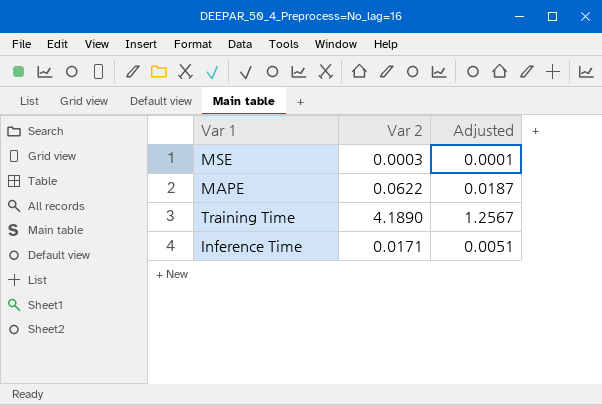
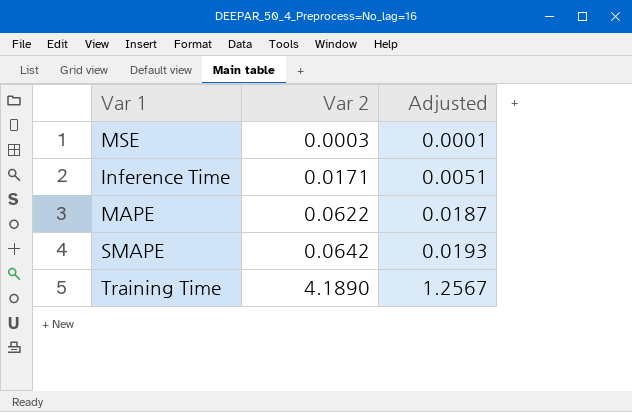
row order: none -> Var 2 ascending
row SMAPE: none -> 0.0642 | 0.0193

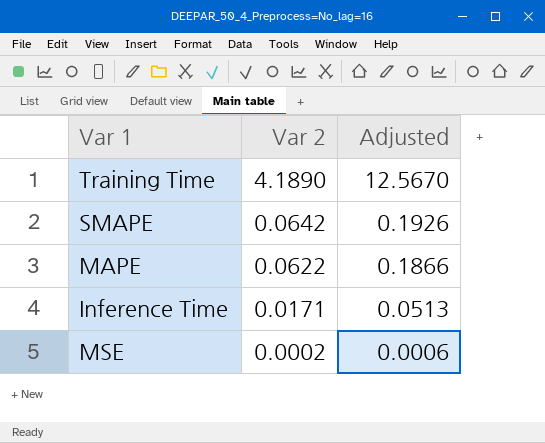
row order: Var 2 ascending -> Var 2 descending
column Adjusted | formula: [Var 2] * 0.3 -> [Var 2] * 3
MSE | Var 2: 0.0003 -> 0.0002

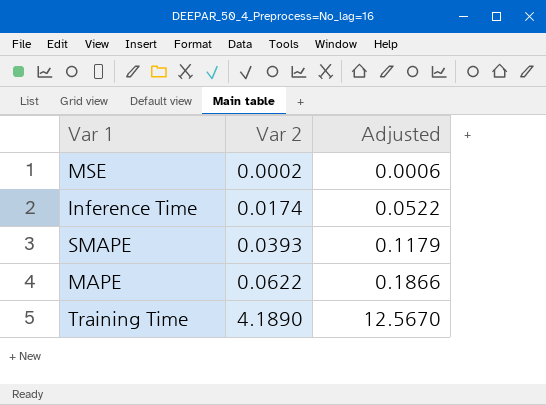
row order: Var 2 descending -> Var 2 ascending
Inference Time | Var 2: 0.0171 -> 0.0174
Inference Time | Adjusted: 0.0513 -> 0.0522
SMAPE | Var 2: 0.0642 -> 0.0393
SMAPE | Adjusted: 0.1926 -> 0.1179

